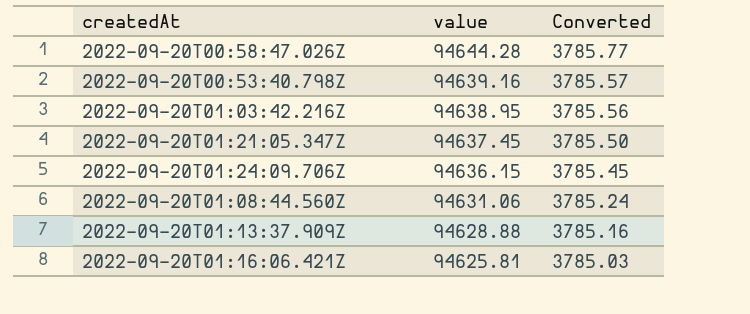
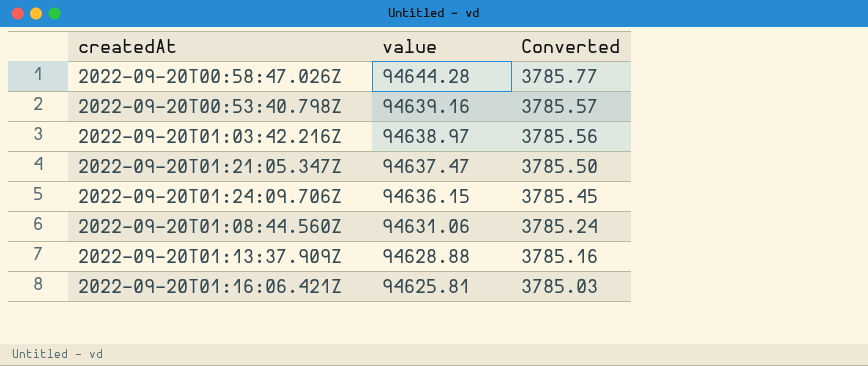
2022-09-20T01:03:42.216Z | value: 94638.95 -> 94638.97
2022-09-20T01:21:05.347Z | value: 94637.45 -> 94637.47

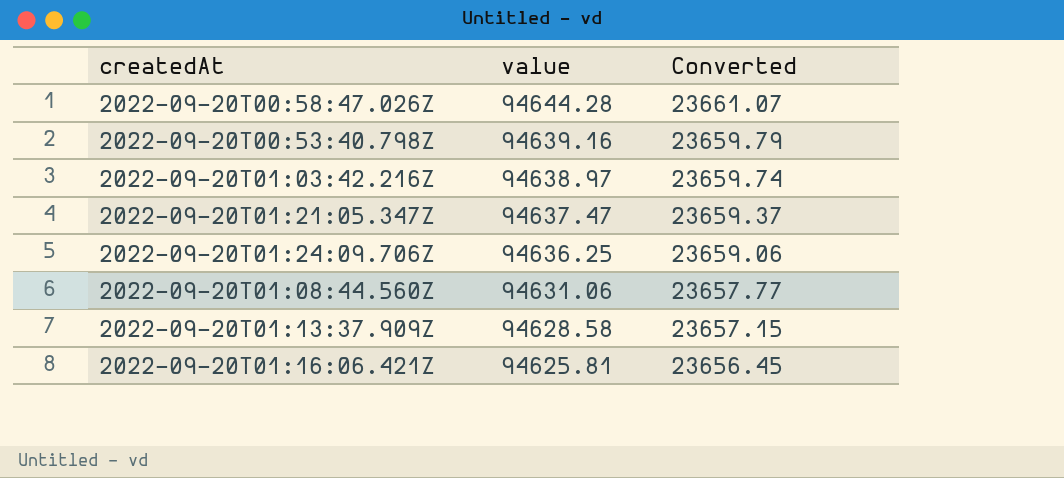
column Converted | formula: [value] * 0.04 -> [value] * 0.25
2022-09-20T01:24:09.706Z | value: 94636.15 -> 94636.25
2022-09-20T01:13:37.909Z | value: 94628.88 -> 94628.58

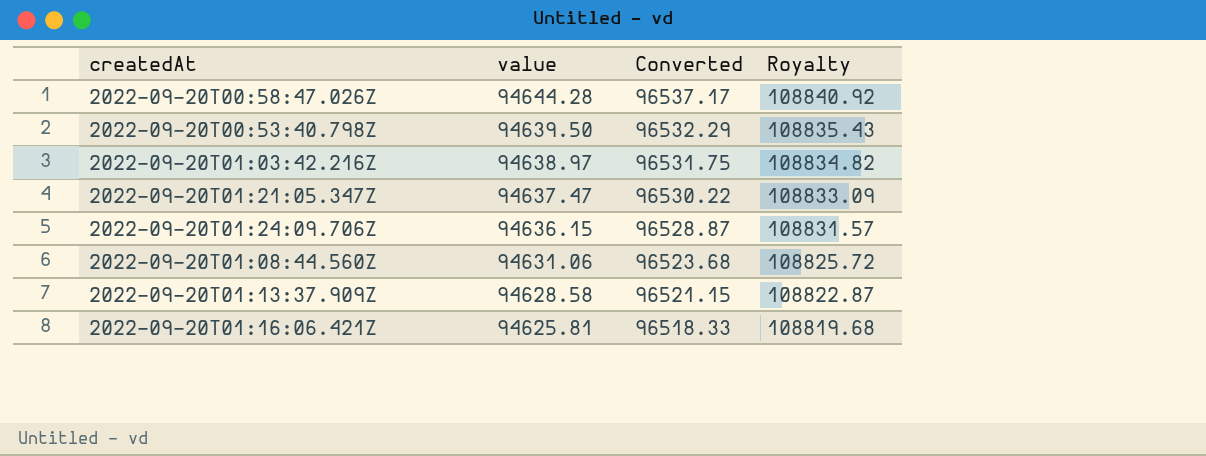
column Converted | formula: [value] * 0.25 -> [value] * 1.02
column Royalty | formula: none -> [value] * 1.15
2022-09-20T00:53:40.798Z | value: 94639.16 -> 94639.50
2022-09-20T01:24:09.706Z | value: 94636.25 -> 94636.15

